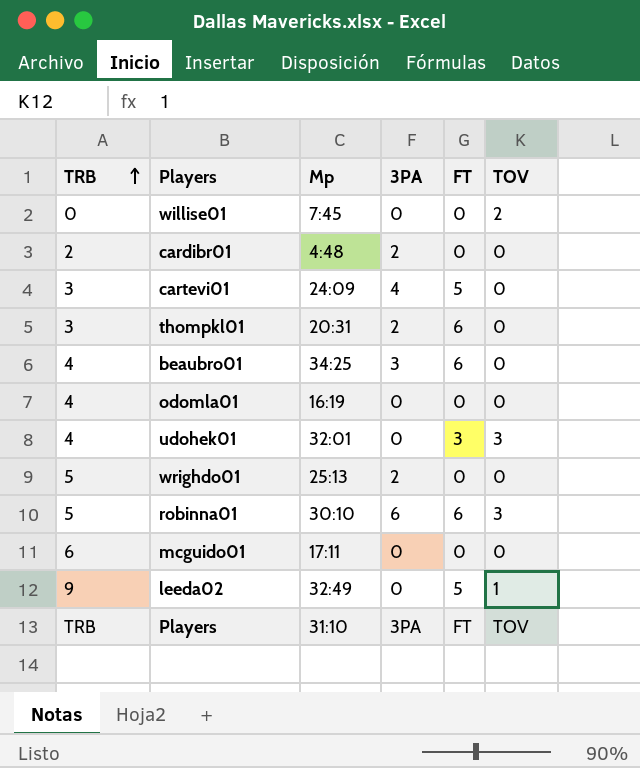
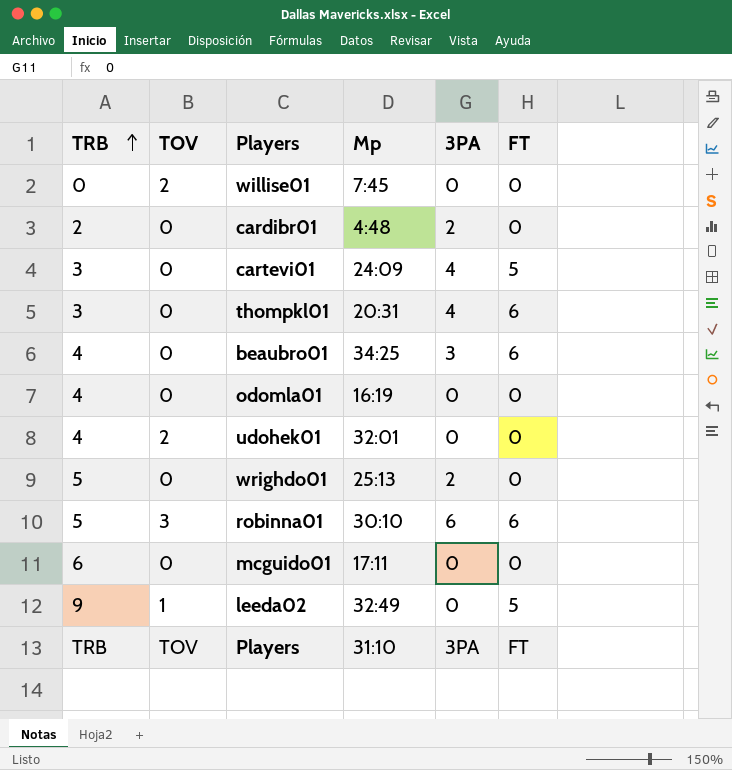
column TOV | position: 6 -> 2
thompkl01 | 3PA: 2 -> 4
udohek01 | TOV: 3 -> 2
udohek01 | FT: 3 -> 0

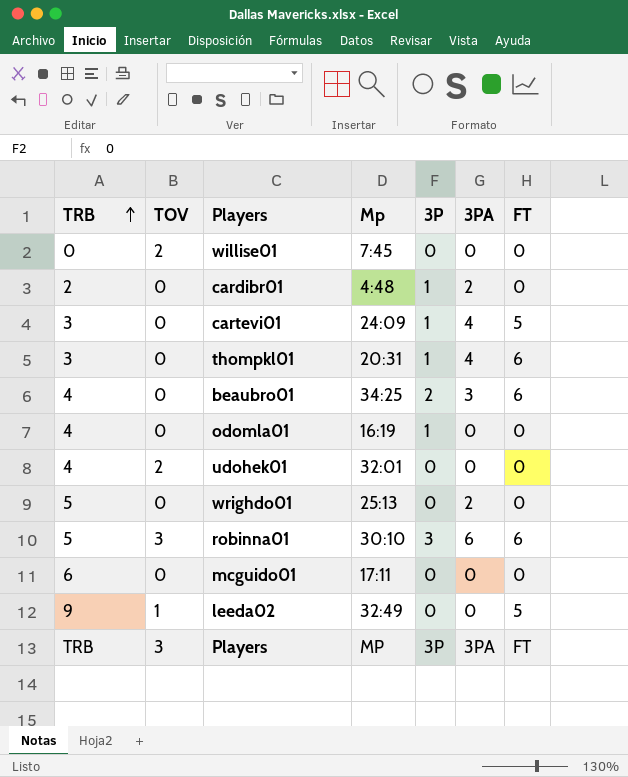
column 3P | position: none -> 5
Players | TOV: TOV -> 3
Players | Mp: 31:10 -> MP

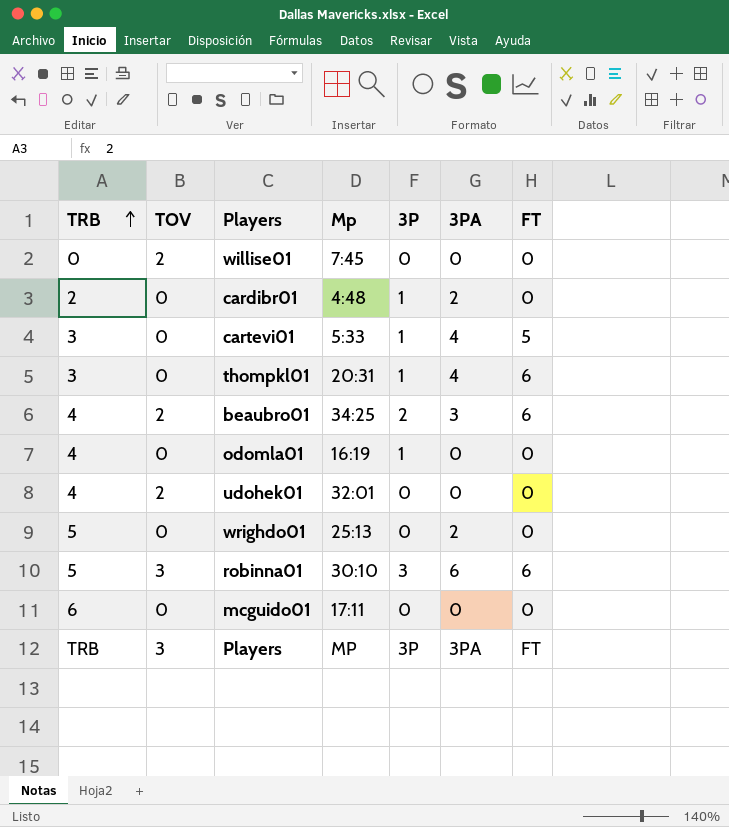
row leeda02: 9 | 1 | 32:49 | 0 | 0 | 5 -> none
cartevi01 | Mp: 24:09 -> 5:33
beaubro01 | TOV: 0 -> 2

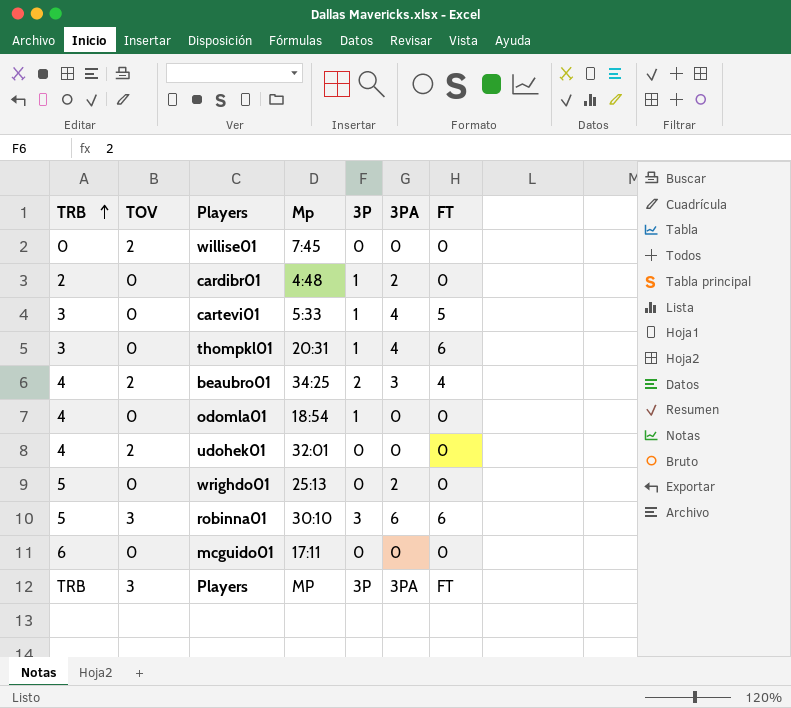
beaubro01 | FT: 6 -> 4
odomla01 | Mp: 16:19 -> 18:54

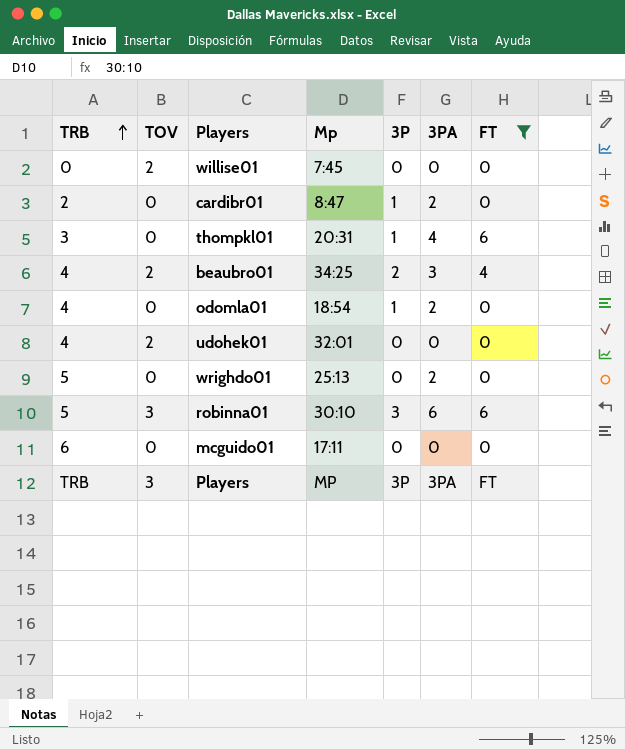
filter: none -> FT != 5
cardibr01 | Mp: 4:48 -> 8:47
odomla01 | 3PA: 0 -> 2

